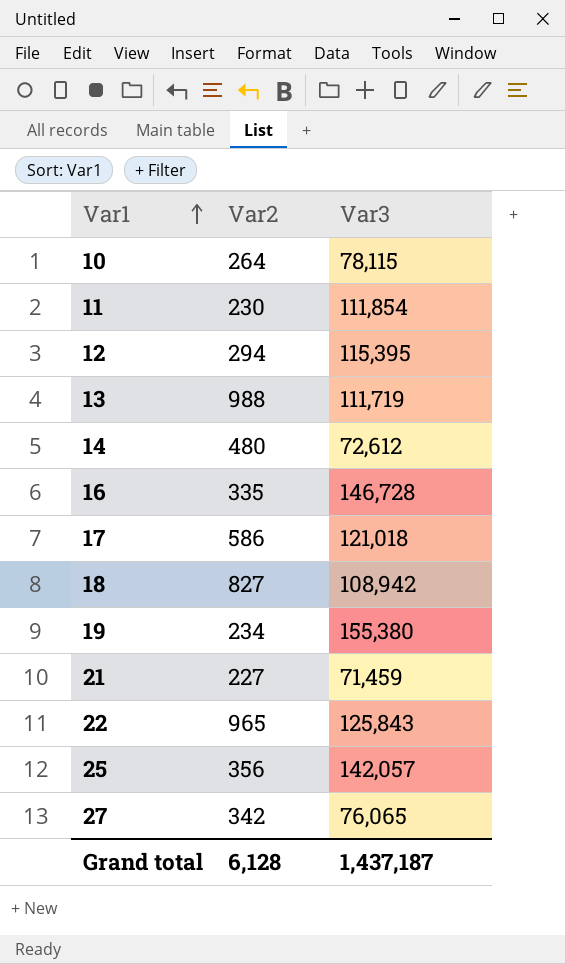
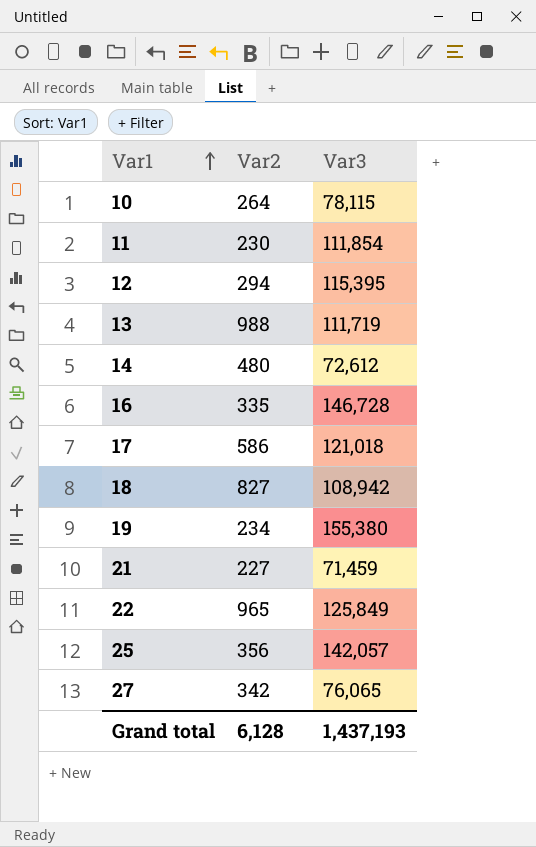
22 | Var3: 125,843 -> 125,849
Grand total | Var3: 1,437,187 -> 1,437,193

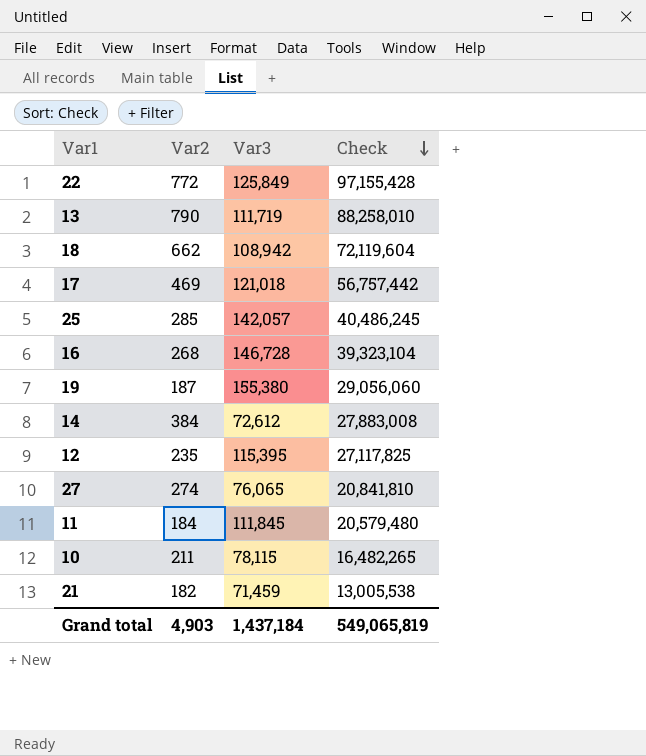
row order: Var1 ascending -> Check descending
column Check | formula: none -> [Var2] * [Var3]
22 | Var2: 965 -> 772
13 | Var2: 988 -> 790
18 | Var2: 827 -> 662
17 | Var2: 586 -> 469
25 | Var2: 356 -> 285
16 | Var2: 335 -> 268
19 | Var2: 234 -> 187
14 | Var2: 480 -> 384
12 | Var2: 294 -> 235
27 | Var2: 342 -> 274
11 | Var2: 230 -> 184
11 | Var3: 111,854 -> 111,845
10 | Var2: 264 -> 211
21 | Var2: 227 -> 182
Grand total | Var2: 6,128 -> 4,903
Grand total | Var3: 1,437,193 -> 1,437,184

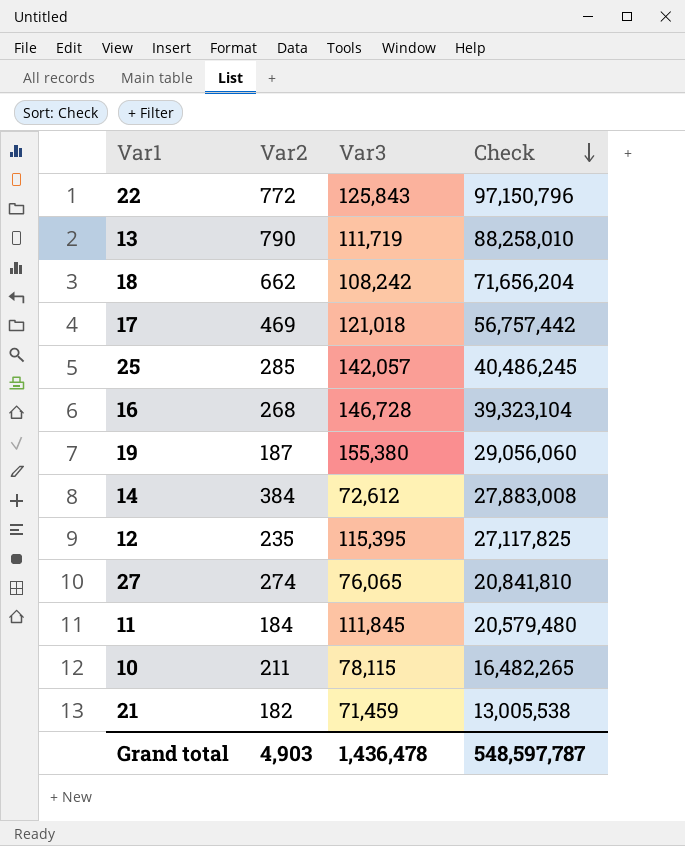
22 | Var3: 125,849 -> 125,843
22 | Check: 97,155,428 -> 97,150,796
18 | Var3: 108,942 -> 108,242
18 | Check: 72,119,604 -> 71,656,204
Grand total | Var3: 1,437,184 -> 1,436,478
Grand total | Check: 549,065,819 -> 548,597,787

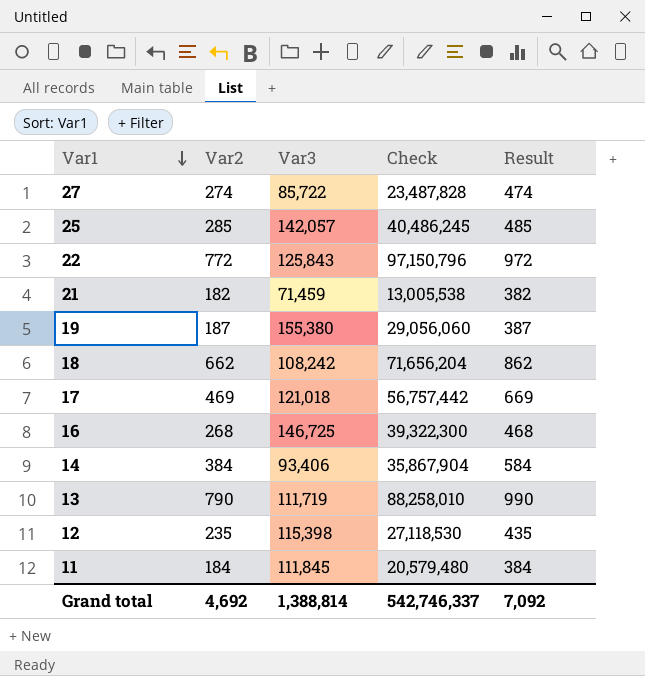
row order: Check descending -> Var1 descending
column Result | formula: none -> [Var2] + 200
row 10: 211 | 78,115 | 16,482,265 -> none
27 | Var3: 76,065 -> 85,722
27 | Check: 20,841,810 -> 23,487,828
16 | Var3: 146,728 -> 146,725
16 | Check: 39,323,104 -> 39,322,300
14 | Var3: 72,612 -> 93,406
14 | Check: 27,883,008 -> 35,867,904
12 | Var3: 115,395 -> 115,398
12 | Check: 27,117,825 -> 27,118,530
Grand total | Var2: 4,903 -> 4,692
Grand total | Var3: 1,436,478 -> 1,388,814
Grand total | Check: 548,597,787 -> 542,746,337

